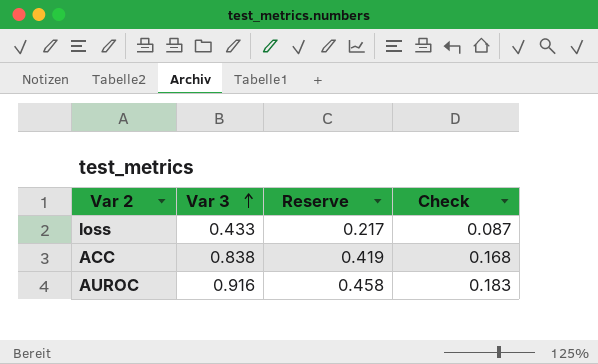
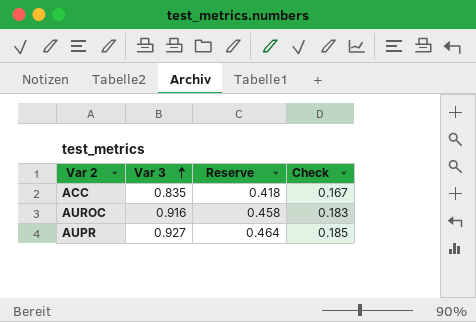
row loss: 0.433 | 0.217 | 0.087 -> none
ACC | Var 3: 0.838 -> 0.835
ACC | Reserve: 0.419 -> 0.418
ACC | Check: 0.168 -> 0.167
row AUPR: none -> 0.927 | 0.464 | 0.185

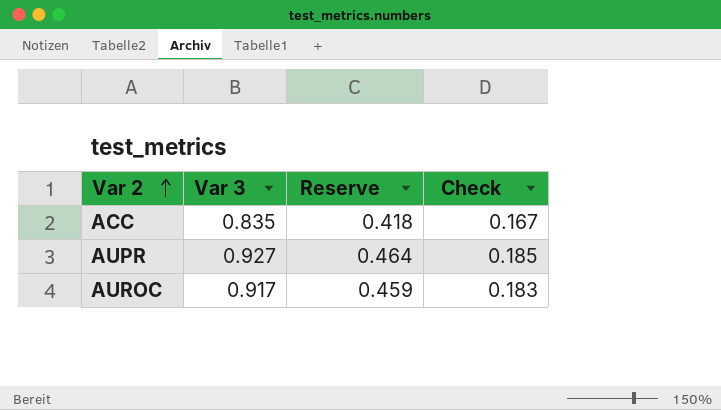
row order: Var 3 ascending -> Var 2 ascending
AUROC | Var 3: 0.916 -> 0.917
AUROC | Reserve: 0.458 -> 0.459

